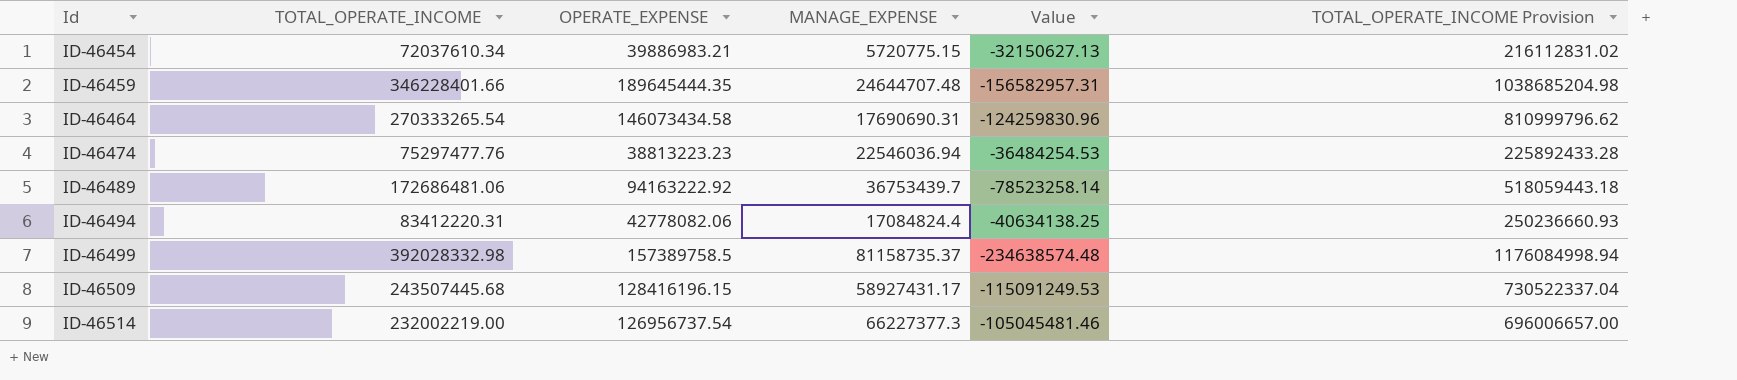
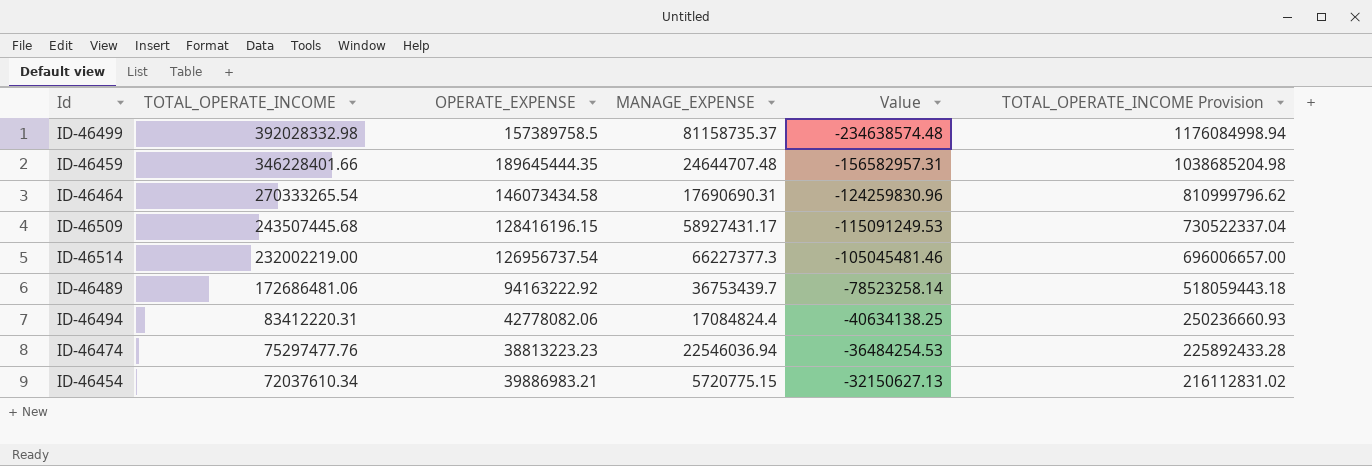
row order: Id ascending -> TOTAL_OPERATE_INCOME descending

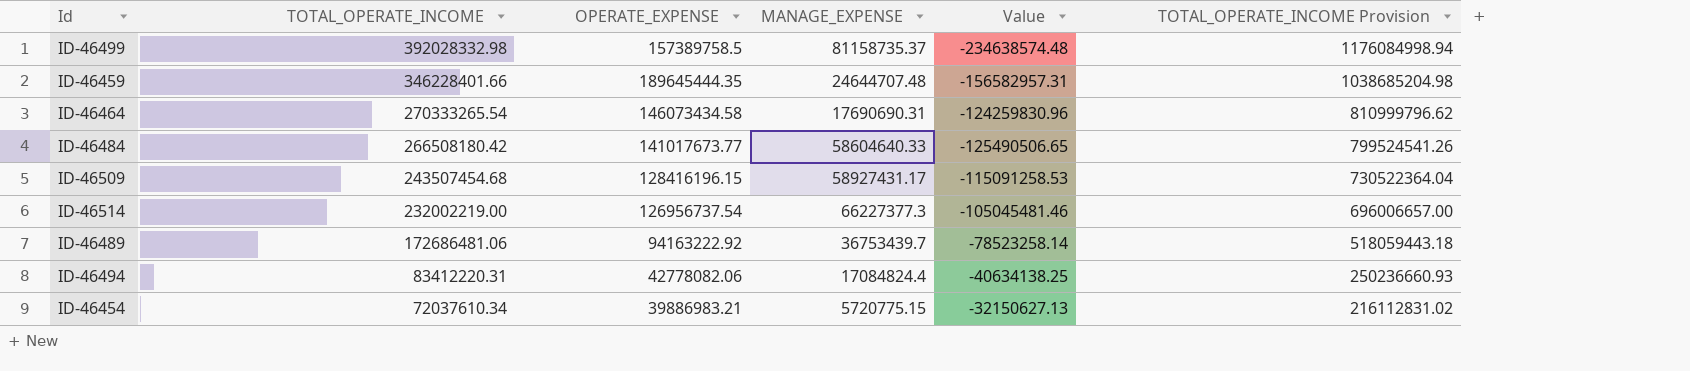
row ID-46474: 75297477.76 | 38813223.23 | 22546036.94 | -36484254.53 | 225892433.28 -> none
row ID-46484: none -> 266508180.42 | 141017673.77 | 58604640.33 | -125490506.65 | 799524541.26
ID-46509 | TOTAL_OPERATE_INCOME: 243507445.68 -> 243507454.68
ID-46509 | Value: -115091249.53 -> -115091258.53
ID-46509 | TOTAL_OPERATE_INCOME Provision: 730522337.04 -> 730522364.04

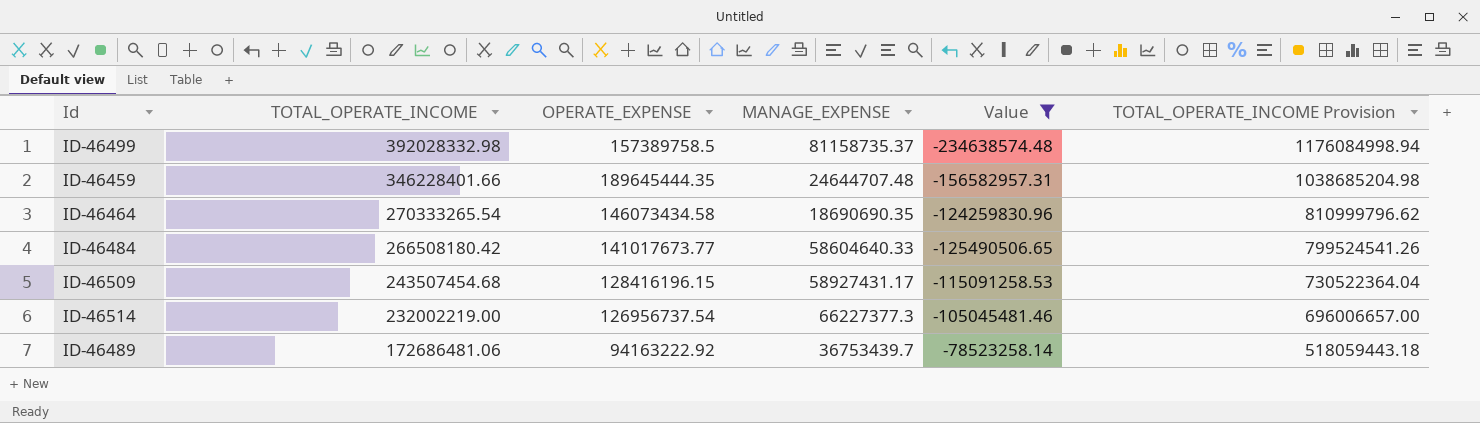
filter: none -> Value <= -78523258.14
ID-46464 | MANAGE_EXPENSE: 17690690.31 -> 18690690.35

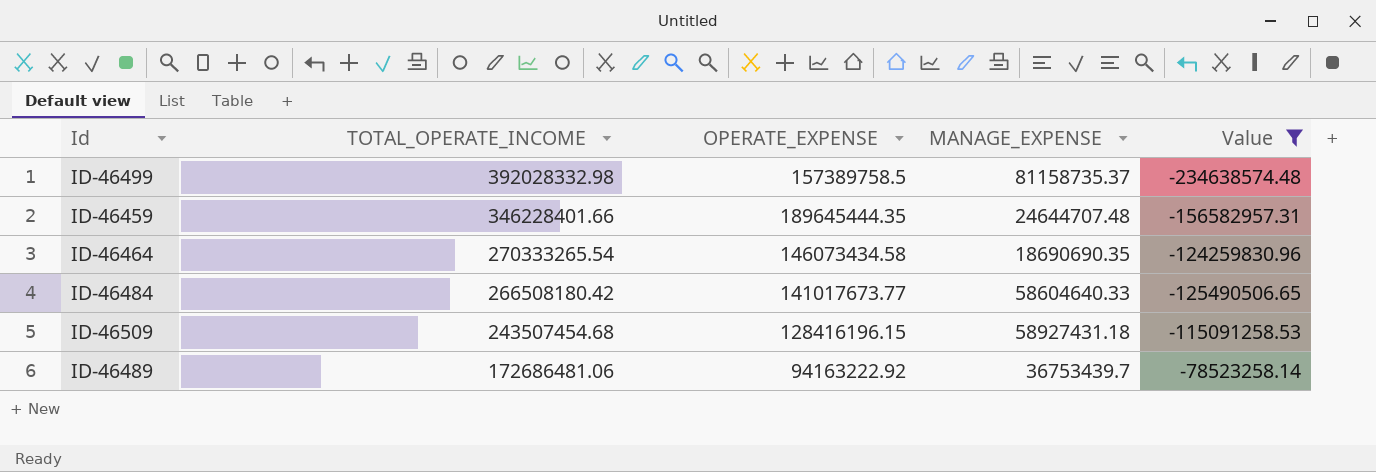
column TOTAL_OPERATE_INCOME Provision | formula: [TOTAL_OPERATE_INCOME] * 3 -> none
row ID-46514: 232002219.00 | 126956737.54 | 66227377.3 | -105045481.46 | 696006657.00 -> none
ID-46509 | MANAGE_EXPENSE: 58927431.17 -> 58927431.18

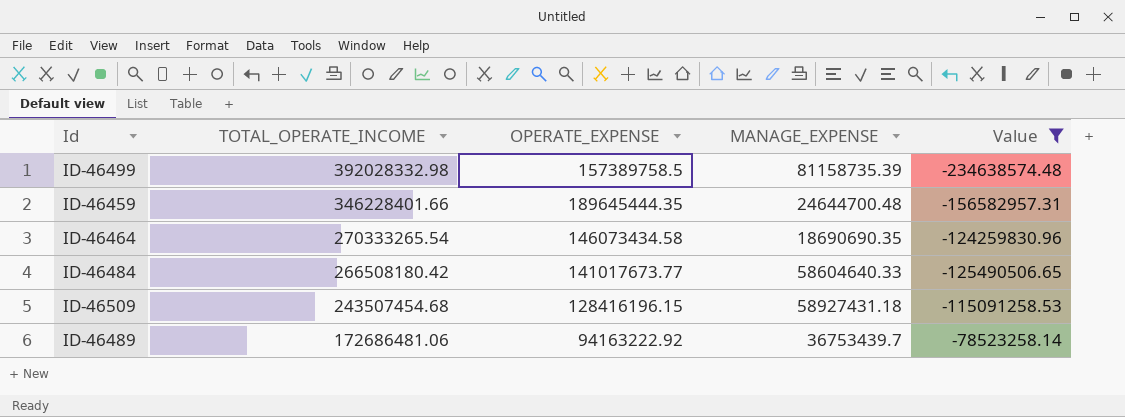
ID-46499 | MANAGE_EXPENSE: 81158735.37 -> 81158735.39
ID-46459 | MANAGE_EXPENSE: 24644707.48 -> 24644700.48

